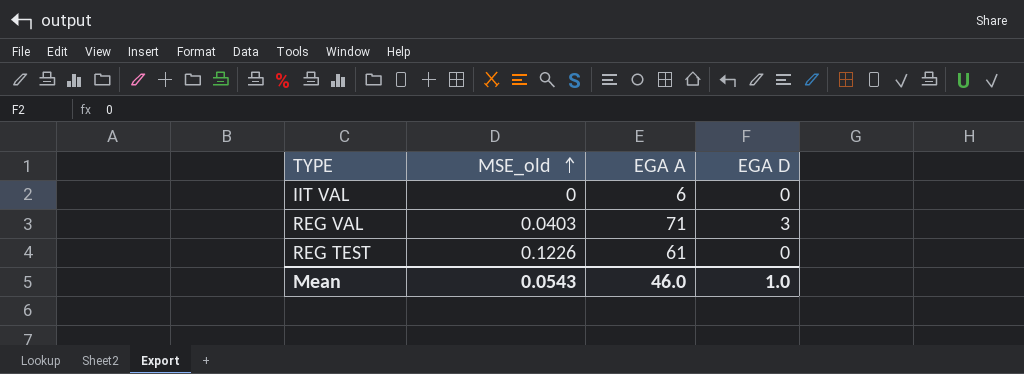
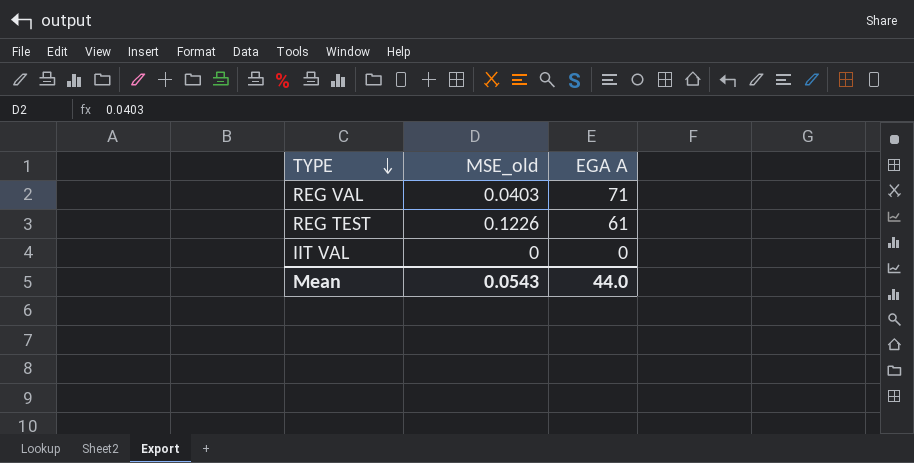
row order: MSE_old ascending -> TYPE descending
column EGA D | position: 4 -> none
IIT VAL | EGA A: 6 -> 0
Mean | EGA A: 46.0 -> 44.0

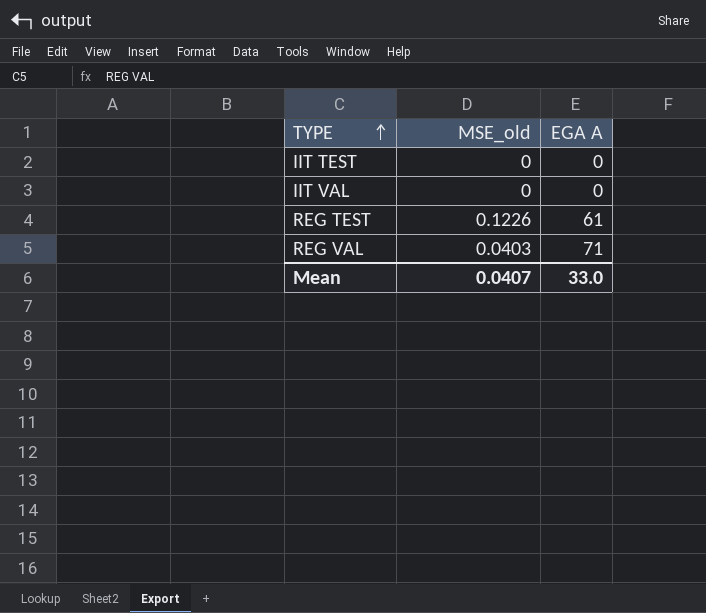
row order: TYPE descending -> TYPE ascending
row IIT TEST: none -> 0 | 0
Mean | MSE_old: 0.0543 -> 0.0407
Mean | EGA A: 44.0 -> 33.0

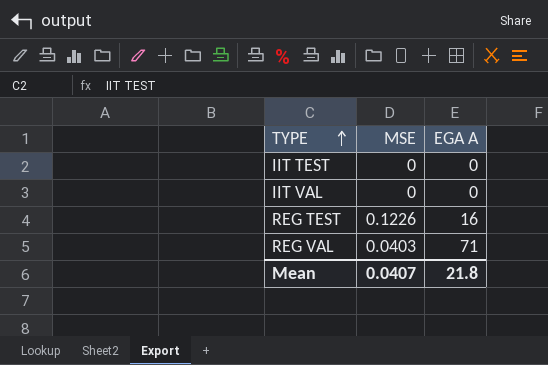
column name: MSE_old -> MSE
REG TEST | EGA A: 61 -> 16
Mean | EGA A: 33.0 -> 21.8

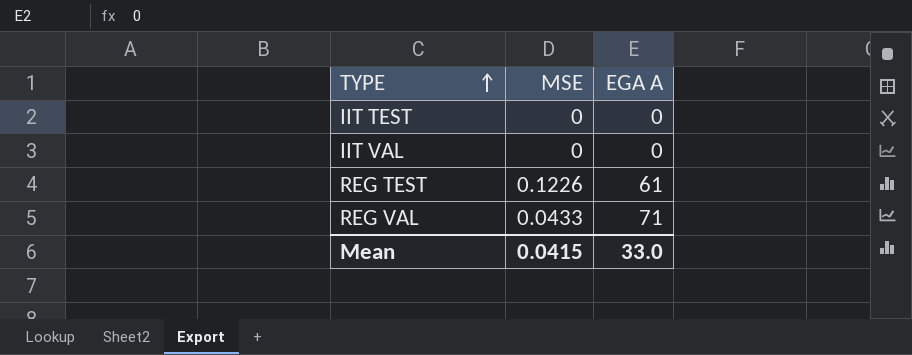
REG TEST | EGA A: 16 -> 61
REG VAL | MSE: 0.0403 -> 0.0433
Mean | MSE: 0.0407 -> 0.0415
Mean | EGA A: 21.8 -> 33.0

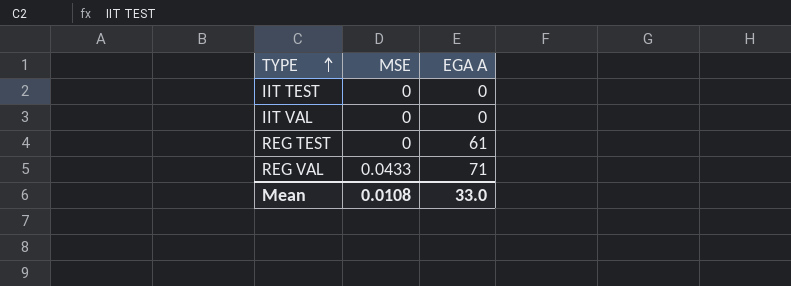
REG TEST | MSE: 0.1226 -> 0
Mean | MSE: 0.0415 -> 0.0108

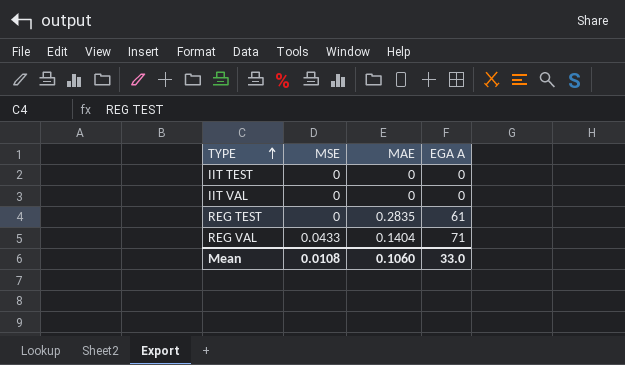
column MAE | position: none -> 3

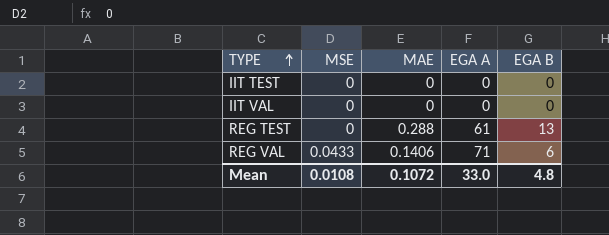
column EGA B | position: none -> 5
REG TEST | MAE: 0.2835 -> 0.288
REG VAL | MAE: 0.1404 -> 0.1406
Mean | MAE: 0.1060 -> 0.1072

